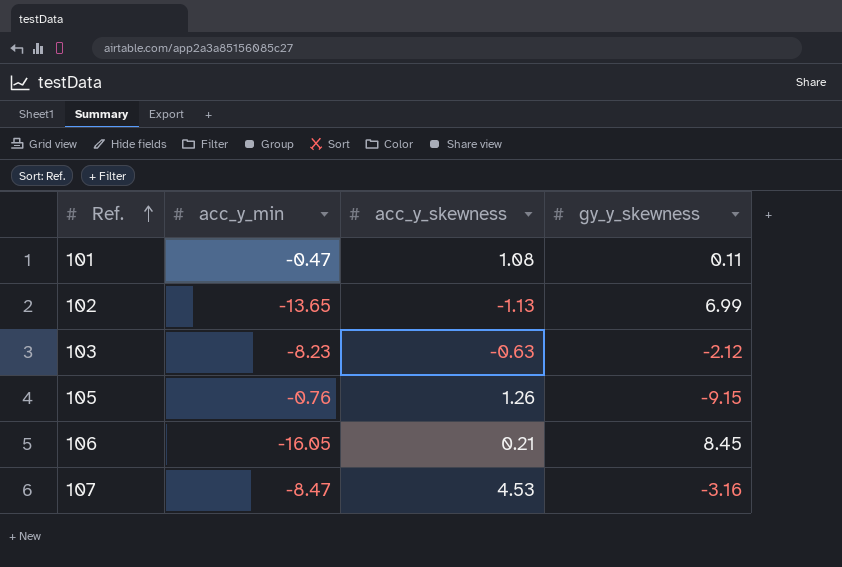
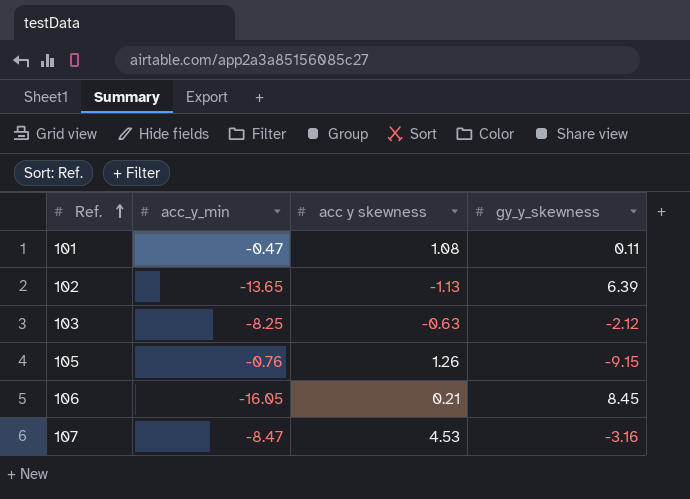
column name: acc_y_skewness -> acc y skewness
102 | gy_y_skewness: 6.99 -> 6.39
103 | acc_y_min: -8.23 -> -8.25

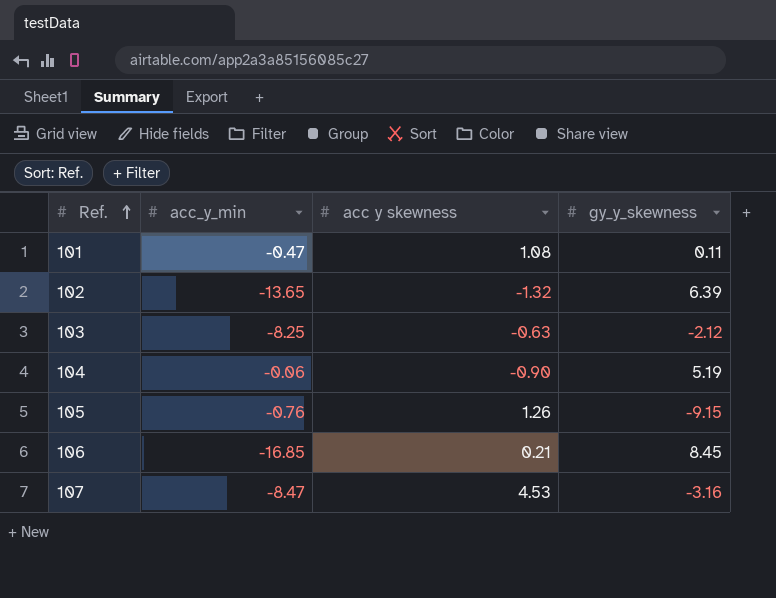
102 | acc y skewness: -1.13 -> -1.32
row 104: none -> -0.06 | -0.90 | 5.19
106 | acc_y_min: -16.05 -> -16.85

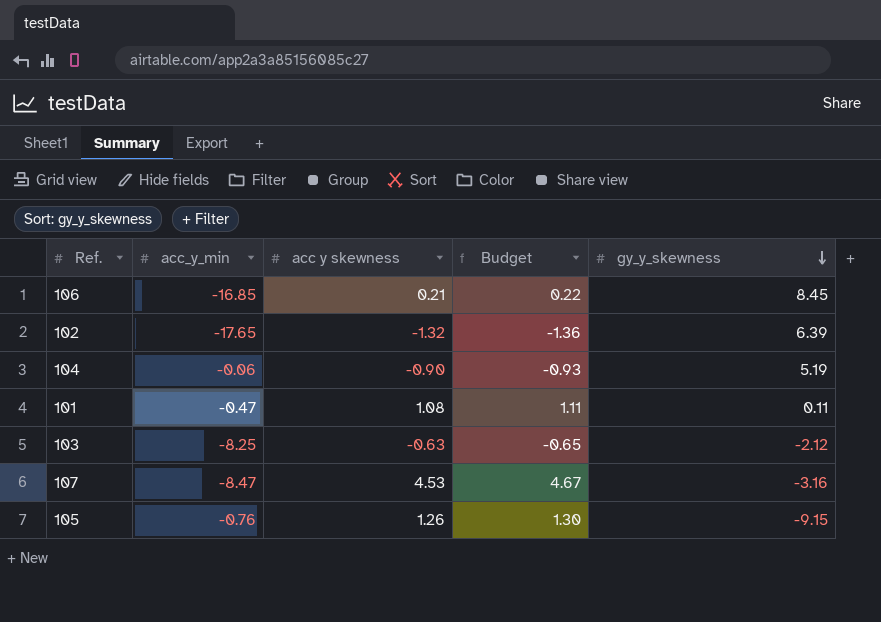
row order: Ref. ascending -> gy_y_skewness descending
column Budget | formula: none -> [acc y skewness] * 1.03
102 | acc_y_min: -13.65 -> -17.65

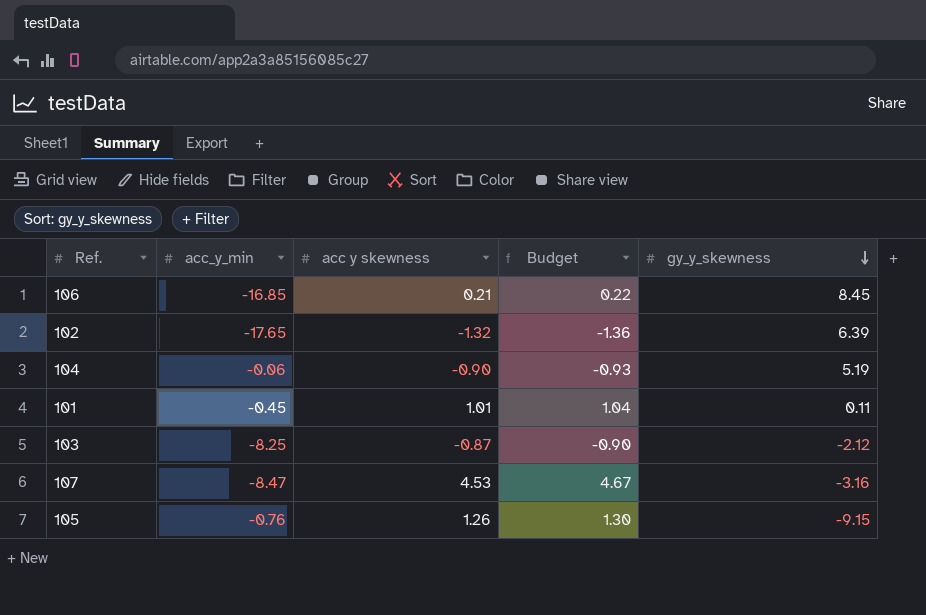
101 | acc_y_min: -0.47 -> -0.45
101 | acc y skewness: 1.08 -> 1.01
101 | Budget: 1.11 -> 1.04
103 | acc y skewness: -0.63 -> -0.87
103 | Budget: -0.65 -> -0.90

